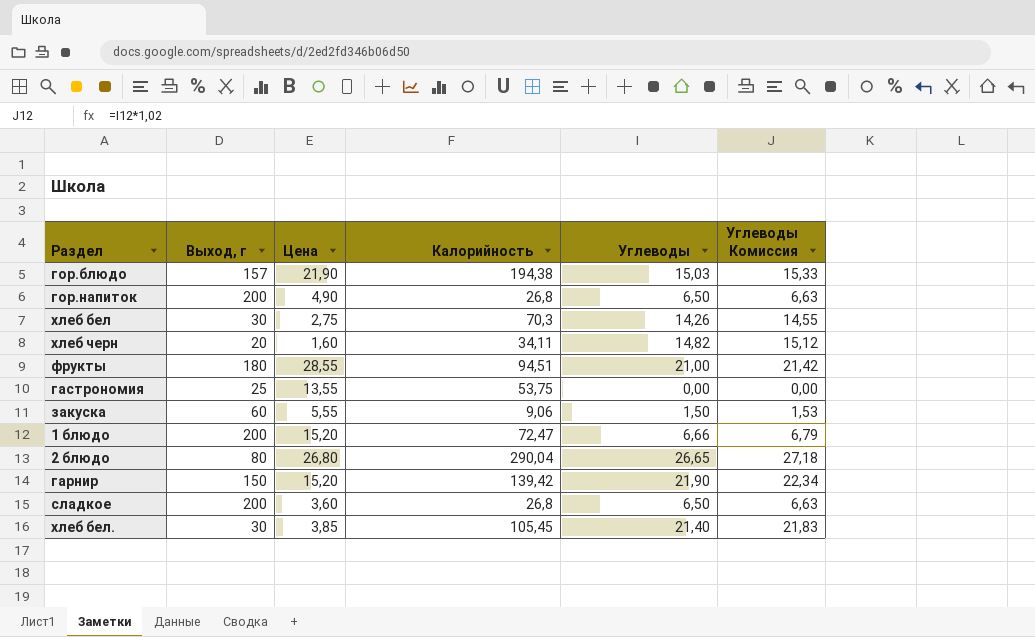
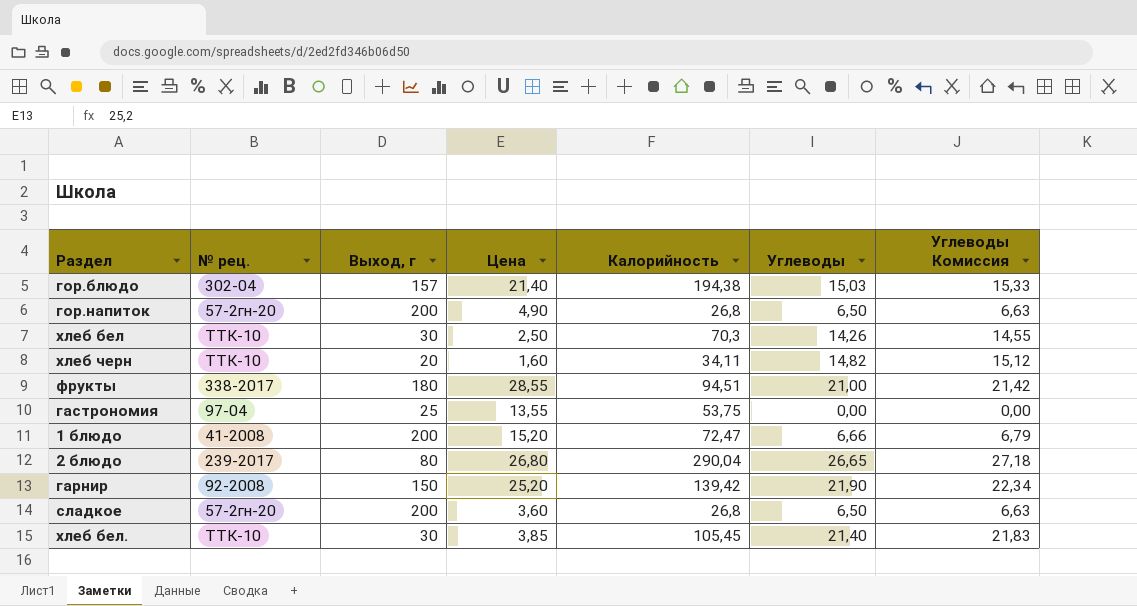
column № рец. | position: none -> 2
row закуска: 60 | 5,55 | 9,06 | 1,50 | 1,53 -> none
гор.блюдо | Цена: 21,90 -> 21,40
хлеб бел | Цена: 2,75 -> 2,50
гарнир | Цена: 15,20 -> 25,20

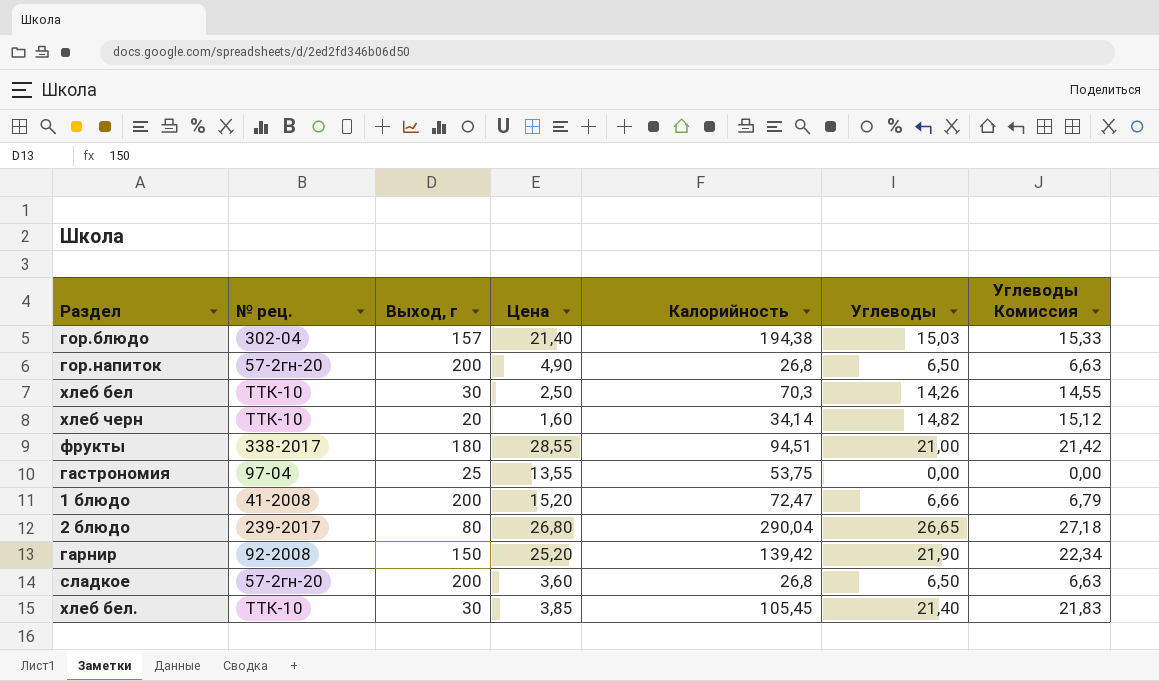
хлеб черн | Калорийность: 34,11 -> 34,14

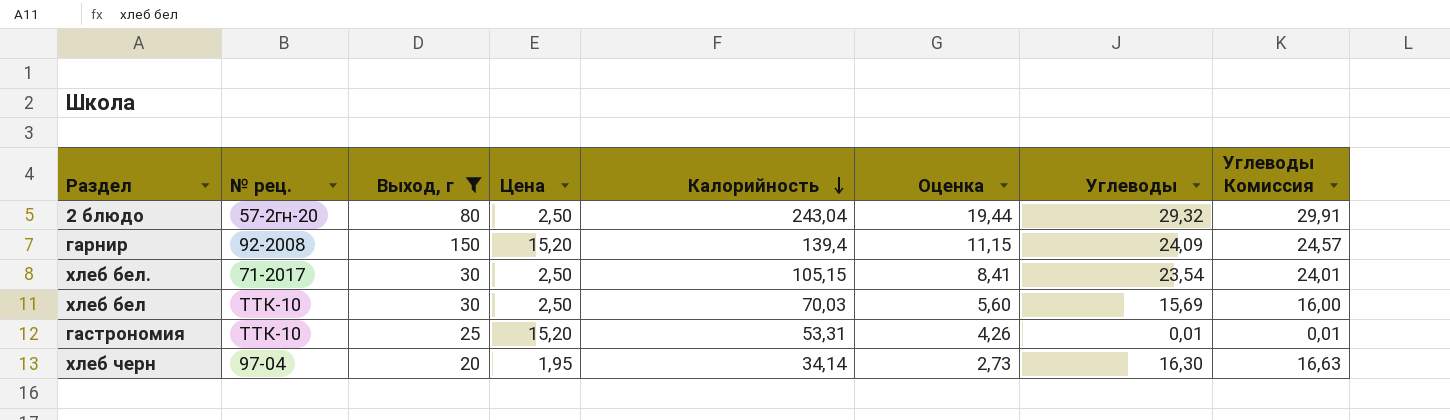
filter: none -> Выход, г <= 150
row order: none -> Калорийность descending
column Оценка | formula: none -> [Калорийность] * 0,08
2 блюдо | № рец.: 239-2017 -> 57-2гн-20
2 блюдо | Цена: 26,80 -> 2,50
2 блюдо | Калорийность: 290,04 -> 243,04
2 блюдо | Углеводы: 26,65 -> 29,32
2 блюдо | Углеводы Комиссия: 27,18 -> 29,91
гарнир | Цена: 25,20 -> 15,20
гарнир | Калорийность: 139,42 -> 139,4
гарнир | Углеводы: 21,90 -> 24,09
гарнир | Углеводы Комиссия: 22,34 -> 24,57
хлеб бел. | № рец.: ТТК-10 -> 71-2017
хлеб бел. | Цена: 3,85 -> 2,50
хлеб бел. | Калорийность: 105,45 -> 105,15
хлеб бел. | Углеводы: 21,40 -> 23,54
хлеб бел. | Углеводы Комиссия: 21,83 -> 24,01
хлеб бел | Калорийность: 70,3 -> 70,03
хлеб бел | Углеводы: 14,26 -> 15,69
хлеб бел | Углеводы Комиссия: 14,55 -> 16,00
гастрономия | № рец.: 97-04 -> ТТК-10
гастрономия | Цена: 13,55 -> 15,20
гастрономия | Калорийность: 53,75 -> 53,31
гастрономия | Углеводы: 0,00 -> 0,01
гастрономия | Углеводы Комиссия: 0,00 -> 0,01
хлеб черн | № рец.: ТТК-10 -> 97-04
хлеб черн | Цена: 1,60 -> 1,95
хлеб черн | Углеводы: 14,82 -> 16,30
хлеб черн | Углеводы Комиссия: 15,12 -> 16,63

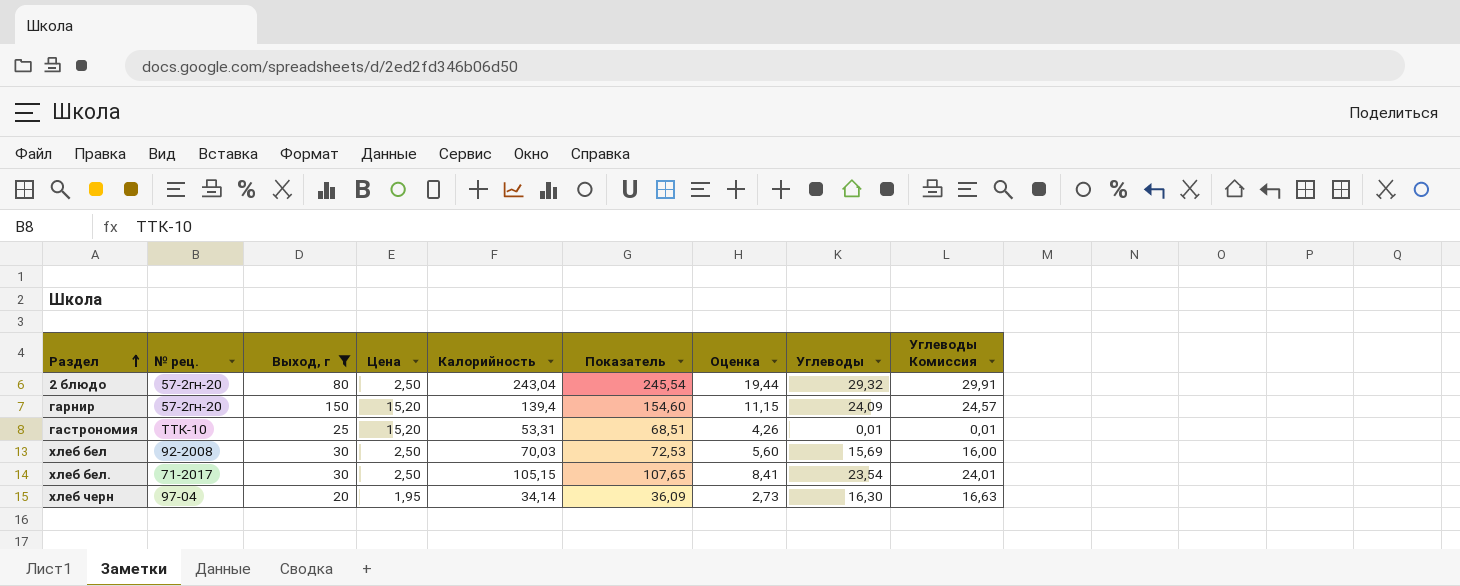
row order: Калорийность descending -> Раздел ascending
column Показатель | formula: none -> [Цена] + [Калорийность]
гарнир | № рец.: 92-2008 -> 57-2гн-20
хлеб бел | № рец.: ТТК-10 -> 92-2008

